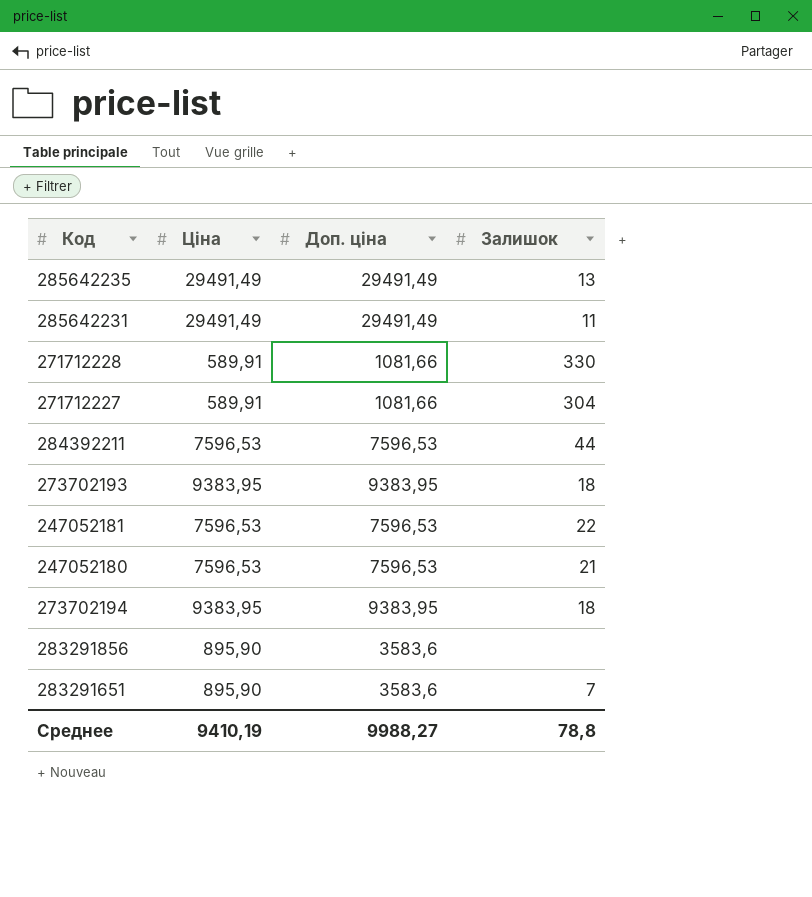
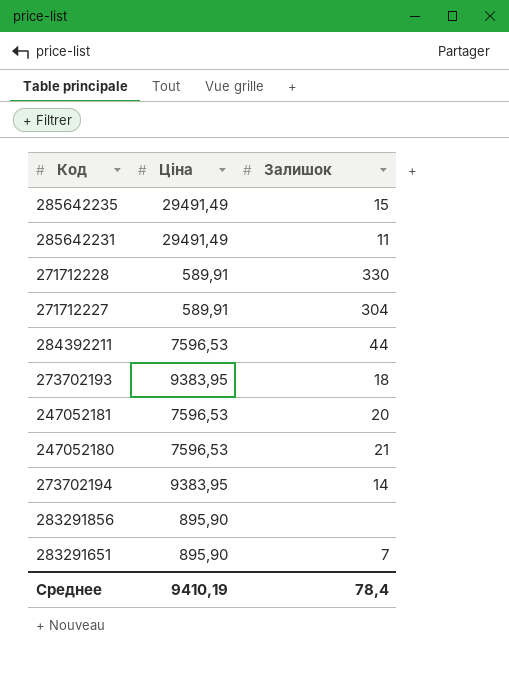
column Доп. ціна | position: 3 -> none
285642235 | Залишок: 13 -> 15
247052181 | Залишок: 22 -> 20
273702194 | Залишок: 18 -> 14
Среднее | Залишок: 78,8 -> 78,4

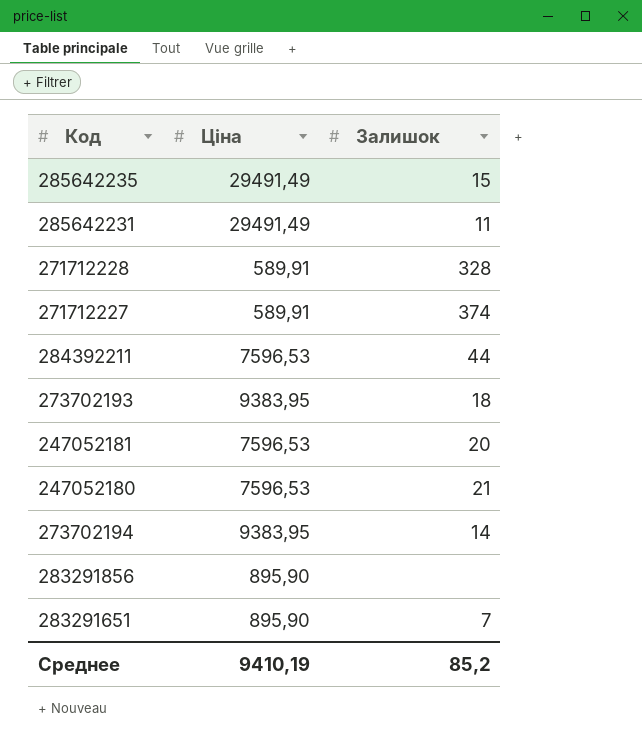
271712228 | Залишок: 330 -> 328
271712227 | Залишок: 304 -> 374
Среднее | Залишок: 78,4 -> 85,2

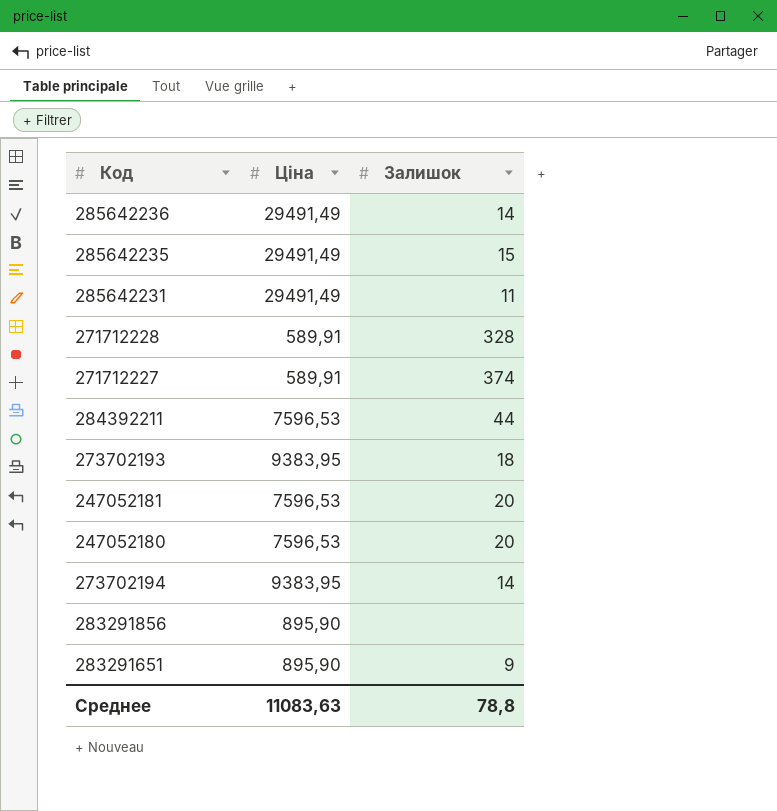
row 285642236: none -> 29491,49 | 14
247052180 | Залишок: 21 -> 20
283291651 | Залишок: 7 -> 9
Среднее | Ціна: 9410,19 -> 11083,63
Среднее | Залишок: 85,2 -> 78,8

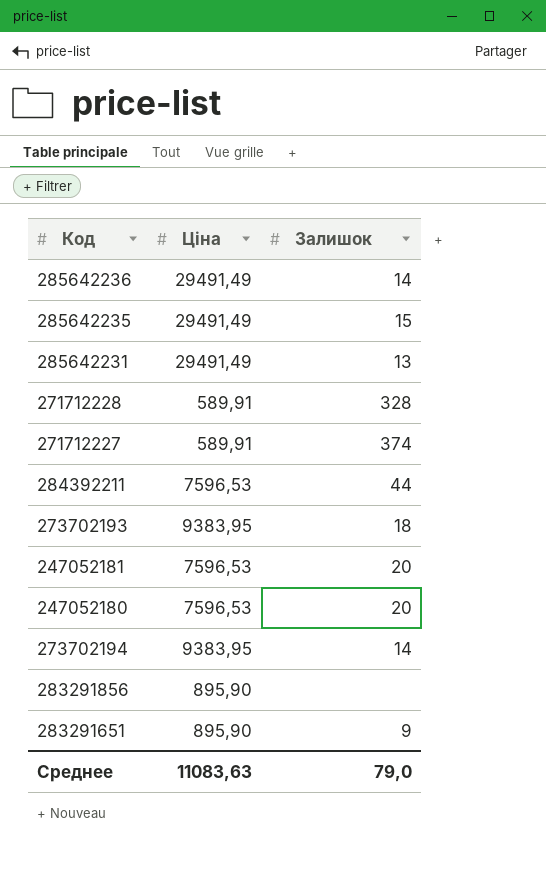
285642231 | Залишок: 11 -> 13
Среднее | Залишок: 78,8 -> 79,0

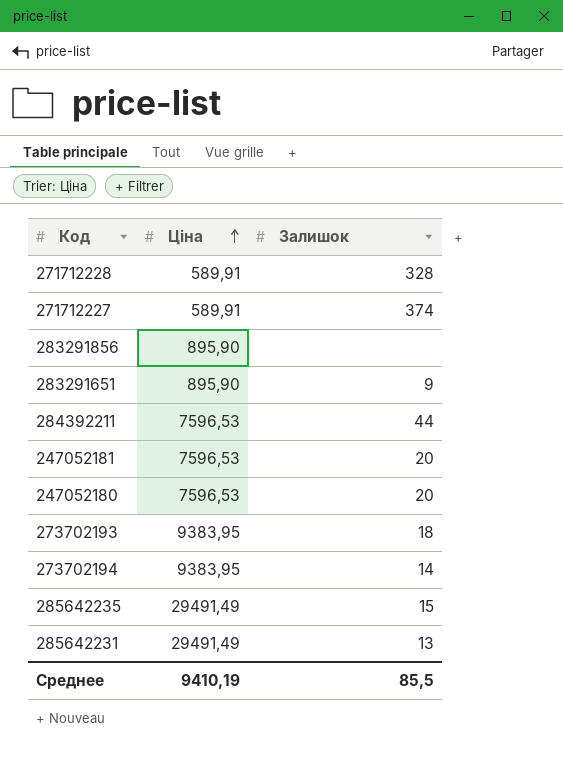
row order: none -> Ціна ascending
row 285642236: 29491,49 | 14 -> none
Среднее | Ціна: 11083,63 -> 9410,19
Среднее | Залишок: 79,0 -> 85,5

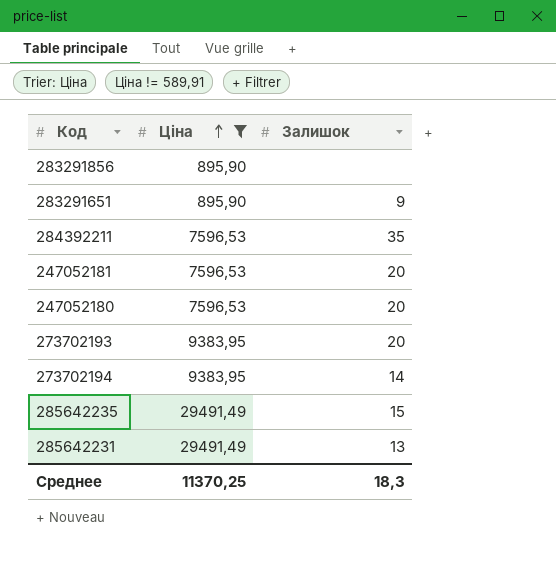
filter: none -> Ціна != 589,91
284392211 | Залишок: 44 -> 35
273702193 | Залишок: 18 -> 20
Среднее | Ціна: 9410,19 -> 11370,25
Среднее | Залишок: 85,5 -> 18,3

